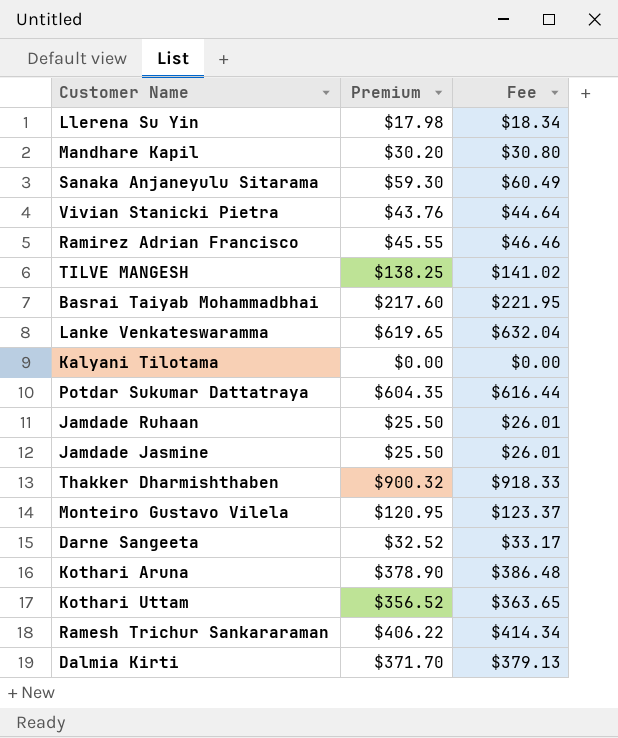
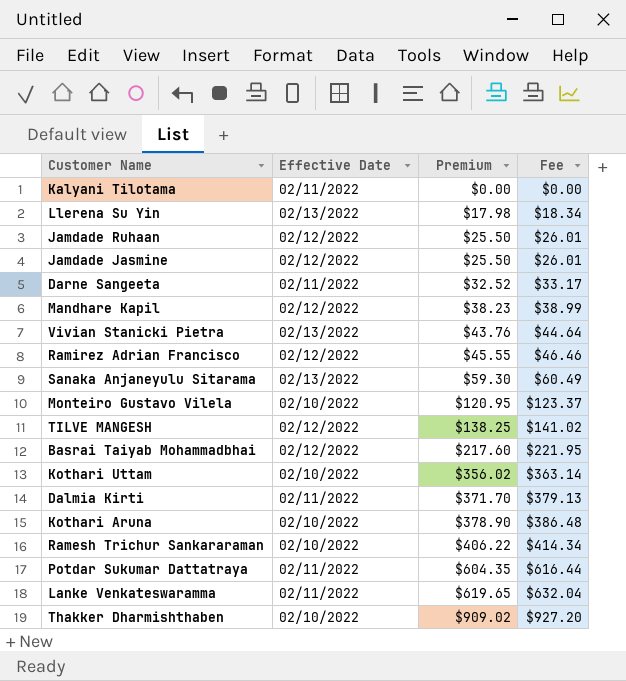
row order: none -> Premium ascending
column Effective Date | position: none -> 2
Mandhare Kapil | Premium: $30.20 -> $38.23
Mandhare Kapil | Fee: $30.80 -> $38.99
Kothari Uttam | Premium: $356.52 -> $356.02
Kothari Uttam | Fee: $363.65 -> $363.14
Thakker Dharmishthaben | Premium: $900.32 -> $909.02
Thakker Dharmishthaben | Fee: $918.33 -> $927.20

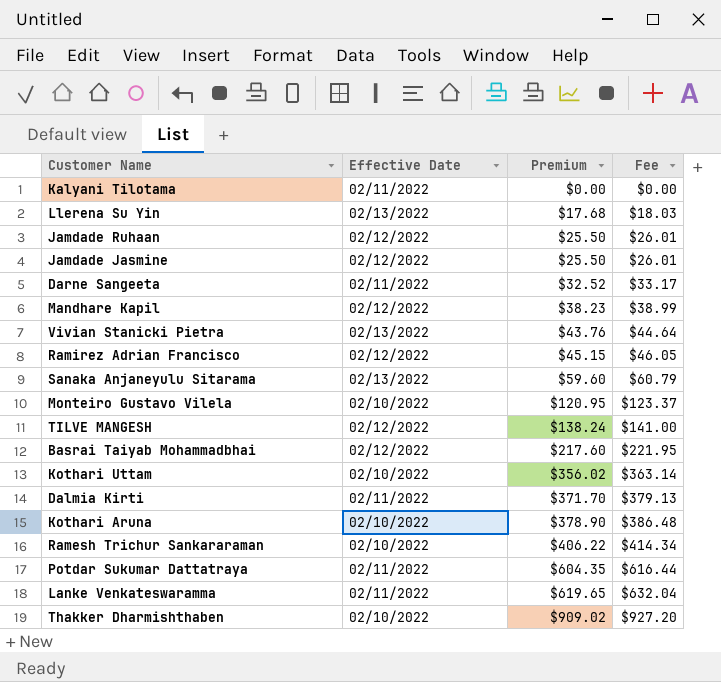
Llerena Su Yin | Premium: $17.98 -> $17.68
Llerena Su Yin | Fee: $18.34 -> $18.03
Ramirez Adrian Francisco | Premium: $45.55 -> $45.15
Ramirez Adrian Francisco | Fee: $46.46 -> $46.05
Sanaka Anjaneyulu Sitarama | Premium: $59.30 -> $59.60
Sanaka Anjaneyulu Sitarama | Fee: $60.49 -> $60.79
TILVE MANGESH | Premium: $138.25 -> $138.24
TILVE MANGESH | Fee: $141.02 -> $141.00

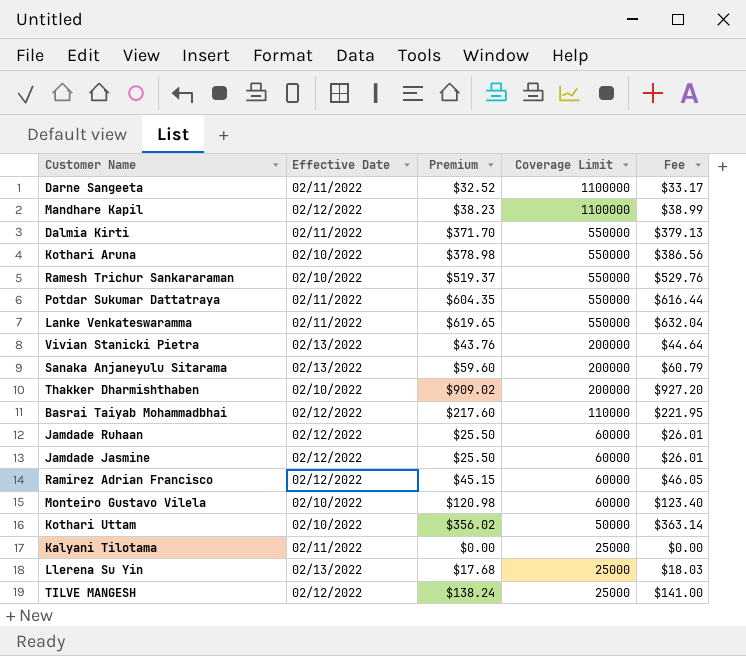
row order: Premium ascending -> Coverage Limit descending
column Coverage Limit | position: none -> 4
Kothari Aruna | Premium: $378.90 -> $378.98
Kothari Aruna | Fee: $386.48 -> $386.56
Ramesh Trichur Sankararaman | Premium: $406.22 -> $519.37
Ramesh Trichur Sankararaman | Fee: $414.34 -> $529.76
Monteiro Gustavo Vilela | Premium: $120.95 -> $120.98
Monteiro Gustavo Vilela | Fee: $123.37 -> $123.40

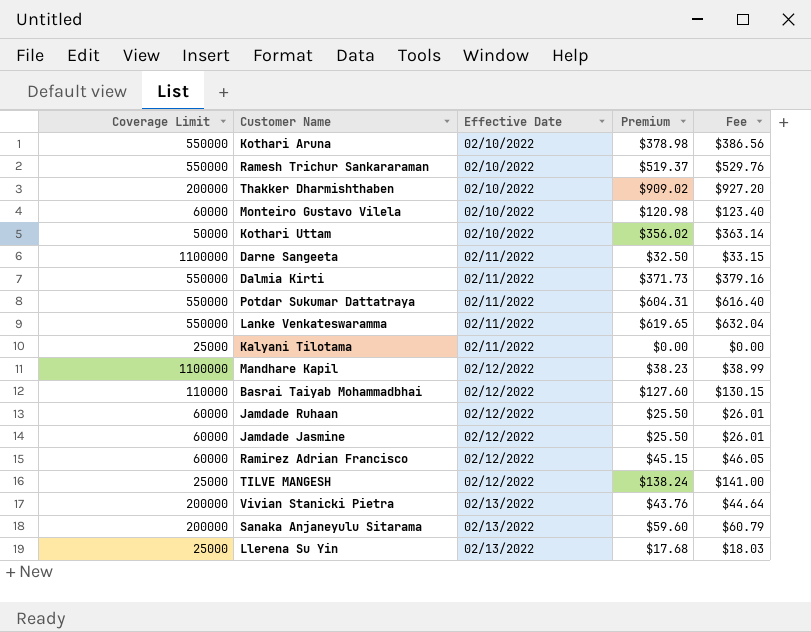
row order: Coverage Limit descending -> Effective Date ascending
column Coverage Limit | position: 4 -> 1
Darne Sangeeta | Premium: $32.52 -> $32.50
Darne Sangeeta | Fee: $33.17 -> $33.15
Dalmia Kirti | Premium: $371.70 -> $371.73
Dalmia Kirti | Fee: $379.13 -> $379.16
Potdar Sukumar Dattatraya | Premium: $604.35 -> $604.31
Potdar Sukumar Dattatraya | Fee: $616.44 -> $616.40
Basrai Taiyab Mohammadbhai | Premium: $217.60 -> $127.60
Basrai Taiyab Mohammadbhai | Fee: $221.95 -> $130.15

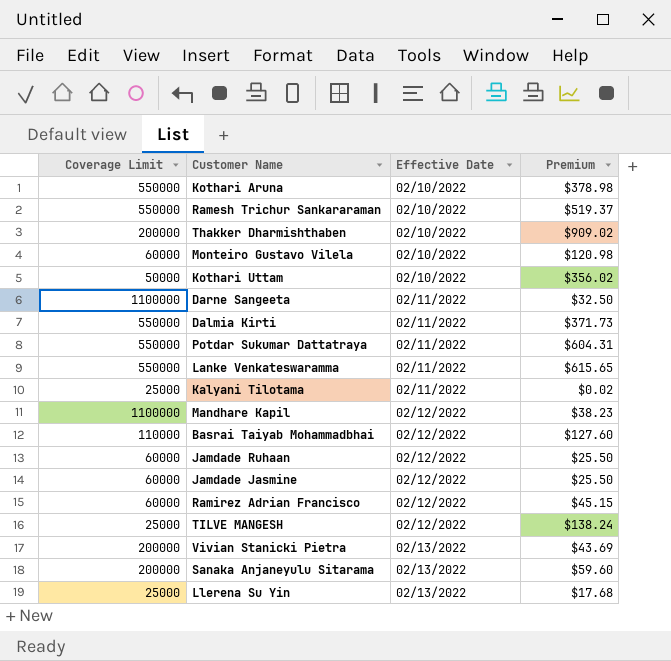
column Fee | formula: [Premium] * 1.02 -> none
Lanke Venkateswaramma | Premium: $619.65 -> $615.65
Kalyani Tilotama | Premium: $0.00 -> $0.02
Vivian Stanicki Pietra | Premium: $43.76 -> $43.69

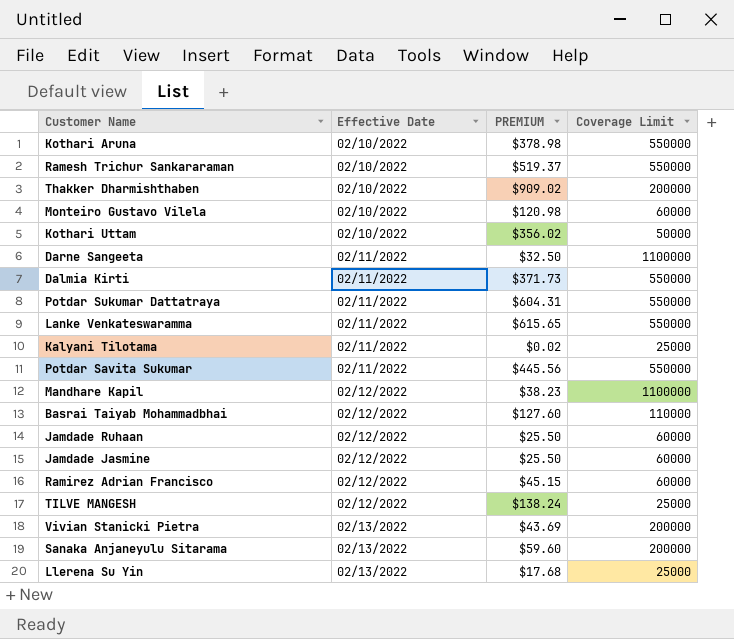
column name: Premium -> PREMIUM
column Coverage Limit | position: 1 -> 4
row Potdar Savita Sukumar: none -> 02/11/2022 | $445.56 | 550000

